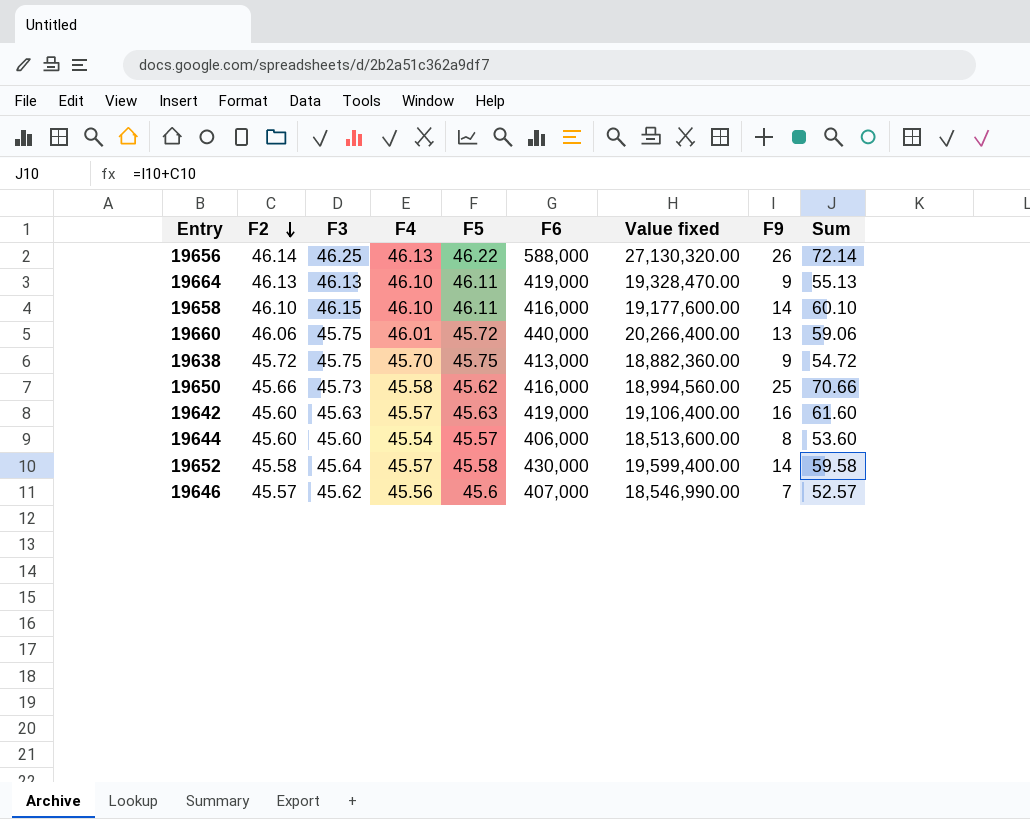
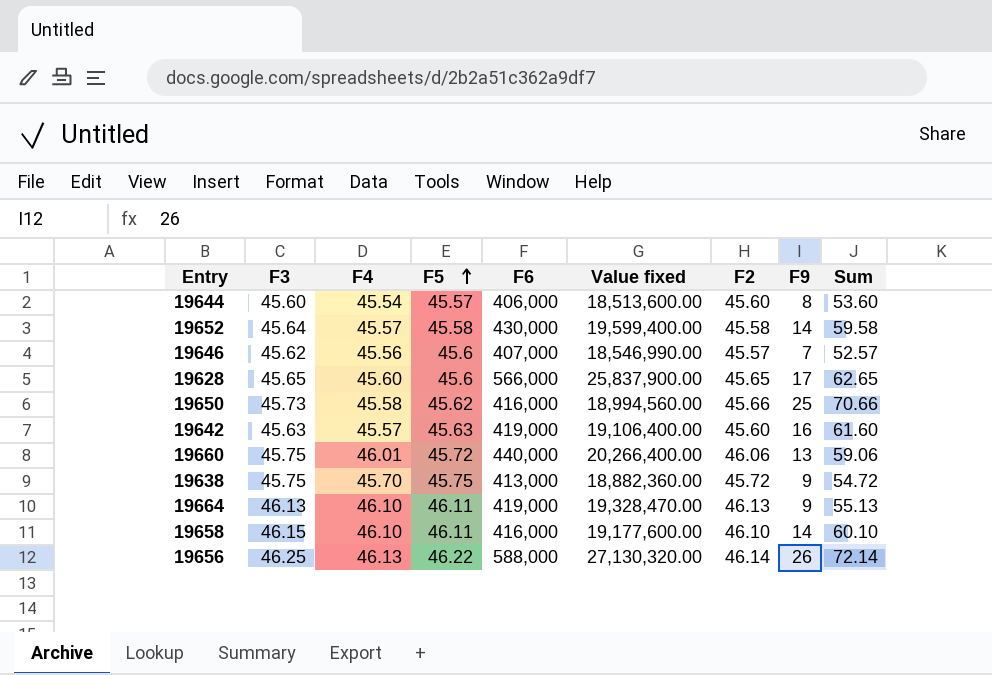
row order: F2 descending -> F5 ascending
column F2 | position: 2 -> 7
row 19628: none -> 45.65 | 45.60 | 45.6 | 566,000 | 25,837,900.00 | 45.65 | 17 | 62.65

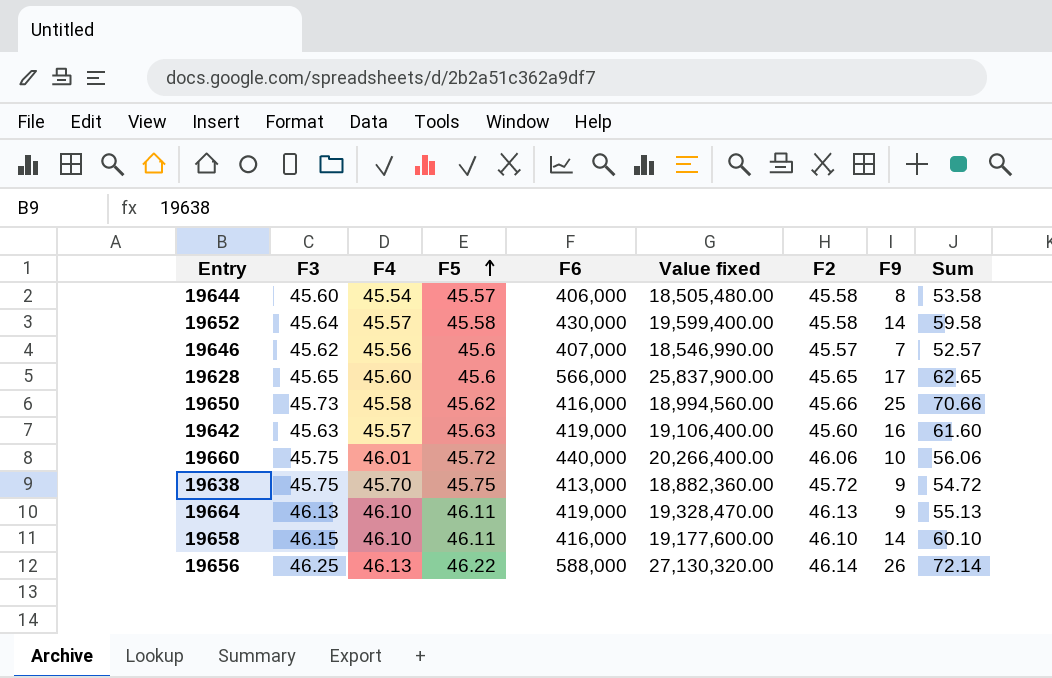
19644 | Value fixed: 18,513,600.00 -> 18,505,480.00
19644 | F2: 45.60 -> 45.58
19644 | Sum: 53.60 -> 53.58
19660 | F9: 13 -> 10
19660 | Sum: 59.06 -> 56.06

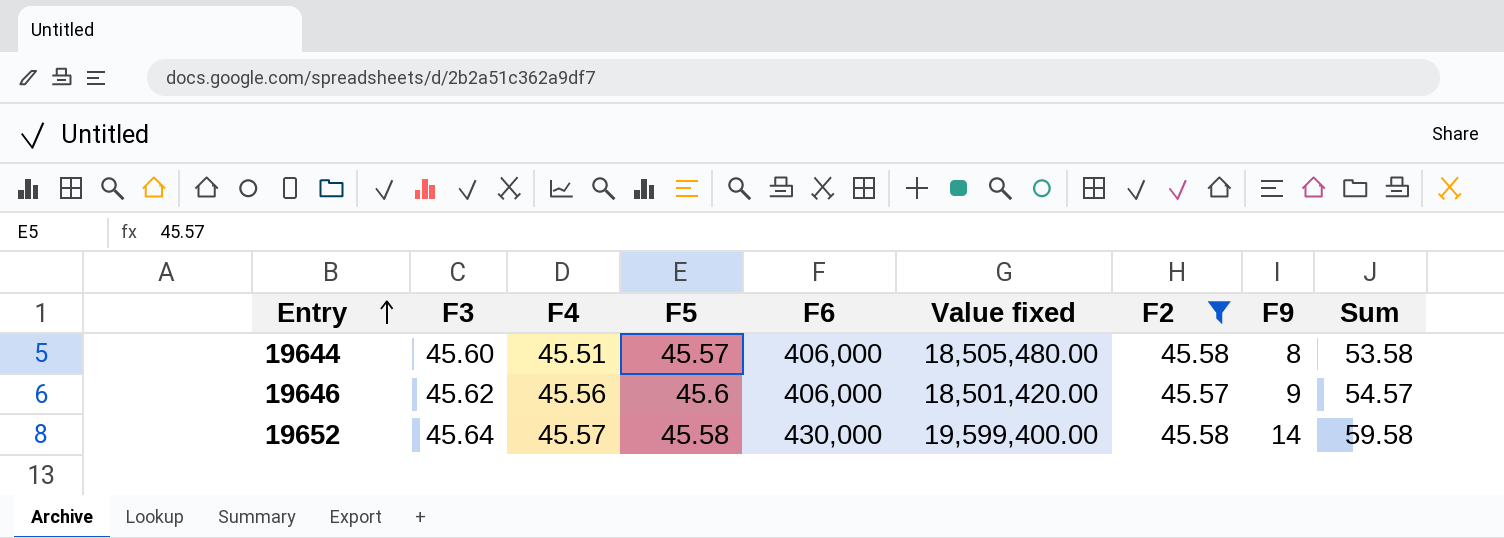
filter: none -> F2 <= 45.58
row order: F5 ascending -> Entry ascending
19644 | F4: 45.54 -> 45.51
19646 | F6: 407,000 -> 406,000
19646 | Value fixed: 18,546,990.00 -> 18,501,420.00
19646 | F9: 7 -> 9
19646 | Sum: 52.57 -> 54.57

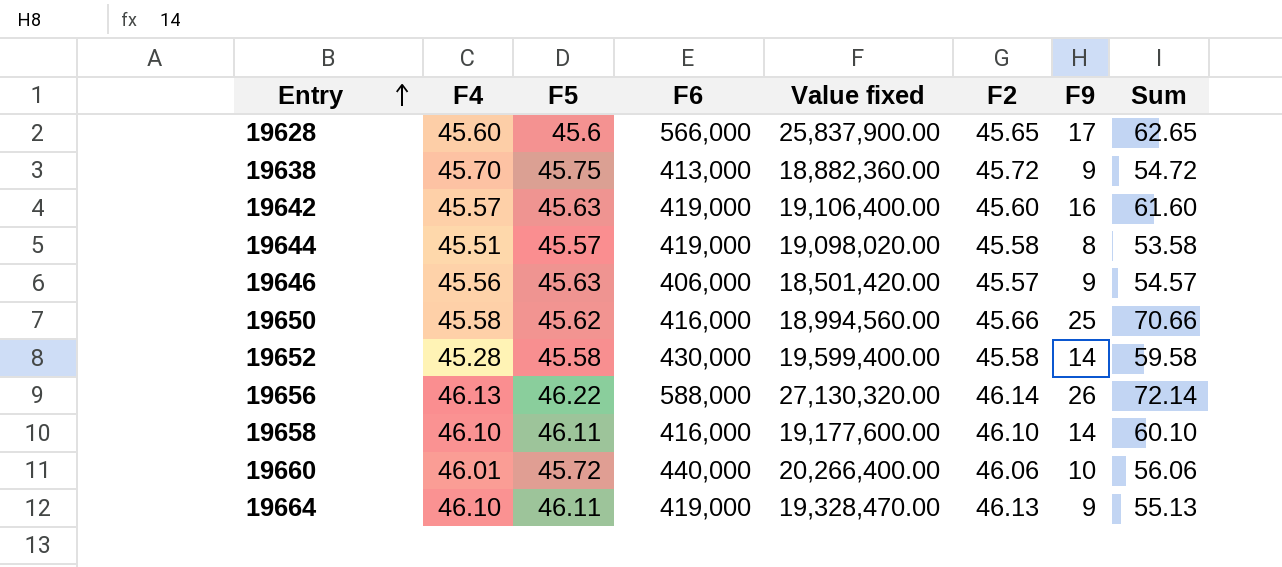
filter: F2 <= 45.58 -> none
column F3 | position: 2 -> none
19644 | F6: 406,000 -> 419,000
19644 | Value fixed: 18,505,480.00 -> 19,098,020.00
19646 | F5: 45.6 -> 45.63
19652 | F4: 45.57 -> 45.28

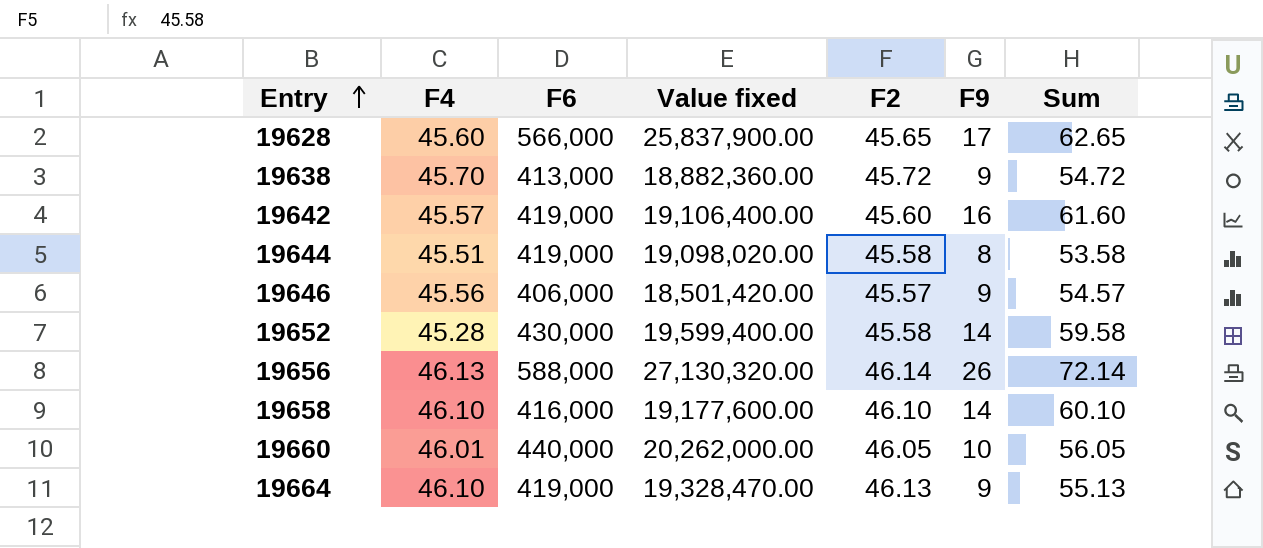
column F5 | position: 3 -> none
row 19650: 45.58 | 45.62 | 416,000 | 18,994,560.00 | 45.66 | 25 | 70.66 -> none
19660 | Value fixed: 20,266,400.00 -> 20,262,000.00
19660 | F2: 46.06 -> 46.05
19660 | Sum: 56.06 -> 56.05

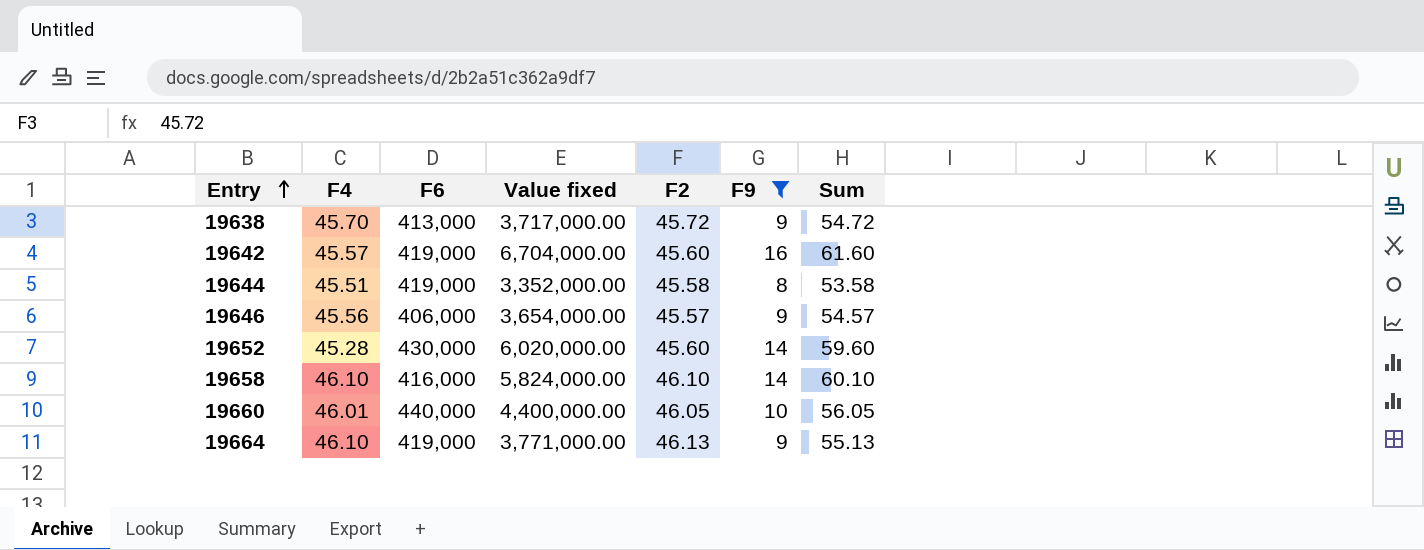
filter: none -> F9 <= 16
column Value fixed | formula: [F6] * [F2] -> [F6] * [F9]
19652 | F2: 45.58 -> 45.60
19652 | Sum: 59.58 -> 59.60

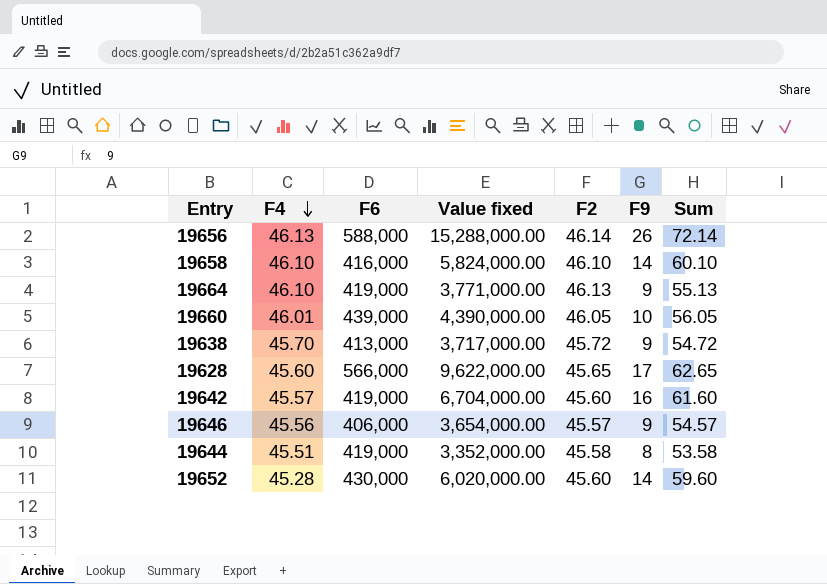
filter: F9 <= 16 -> none
row order: Entry ascending -> F4 descending
19660 | F6: 440,000 -> 439,000
19660 | Value fixed: 4,400,000.00 -> 4,390,000.00

